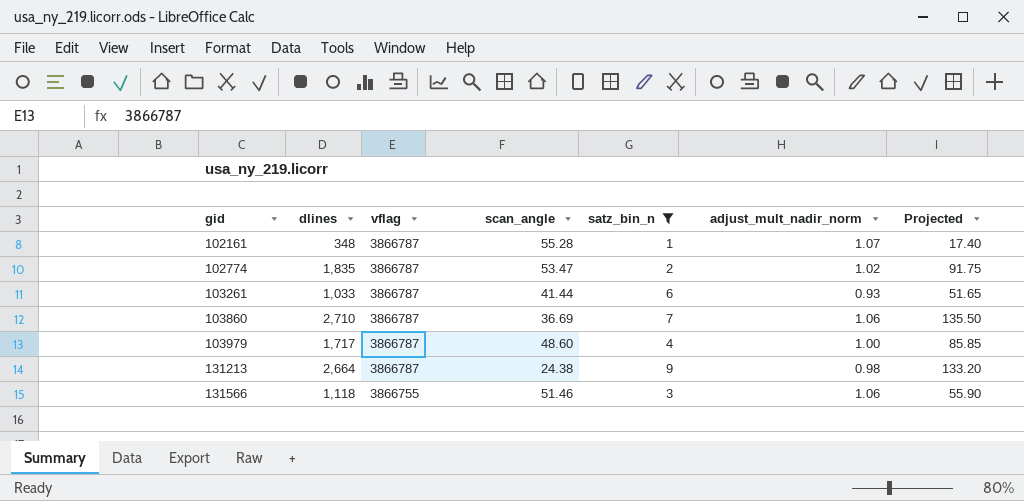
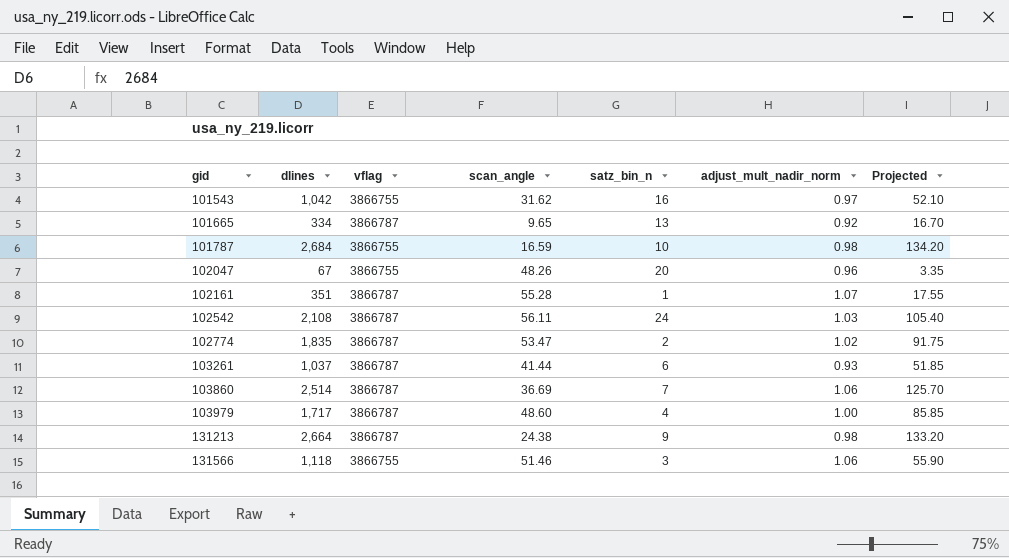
filter: satz_bin_n <= 9 -> none
102161 | dlines: 348 -> 351
102161 | Projected: 17.40 -> 17.55
103261 | dlines: 1,033 -> 1,037
103261 | Projected: 51.65 -> 51.85
103860 | dlines: 2,710 -> 2,514
103860 | Projected: 135.50 -> 125.70

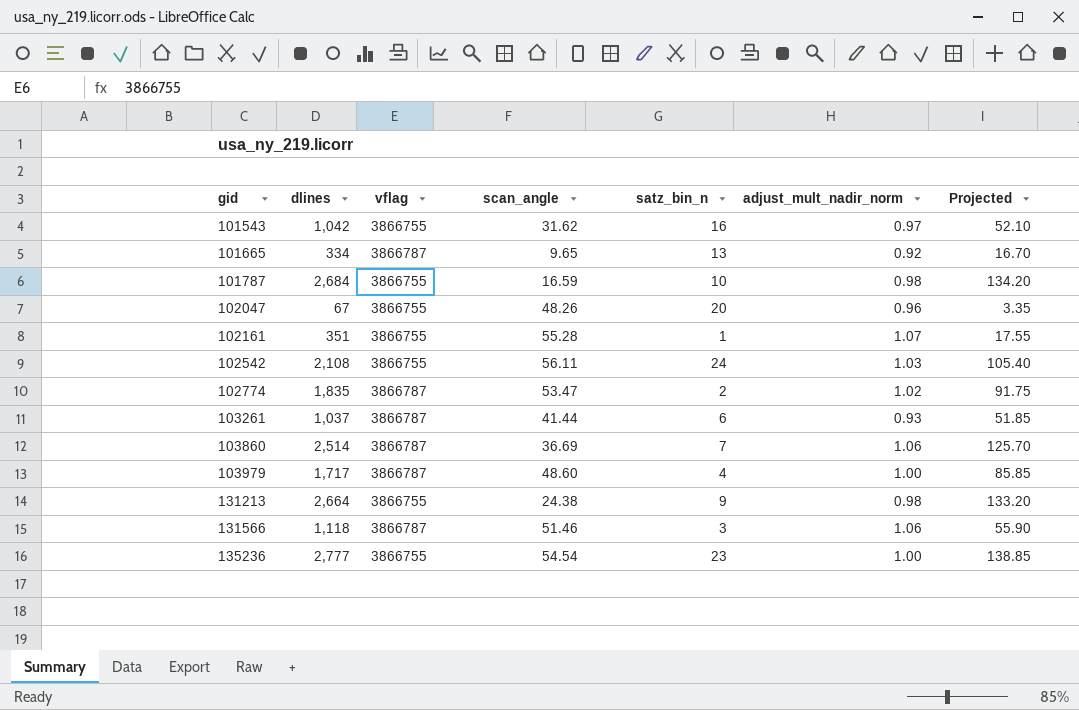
102161 | vflag: 3866787 -> 3866755
102542 | vflag: 3866787 -> 3866755
131213 | vflag: 3866787 -> 3866755
131566 | vflag: 3866755 -> 3866787
row 135236: none -> 2,777 | 3866755 | 54.54 | 23 | 1.00 | 138.85

